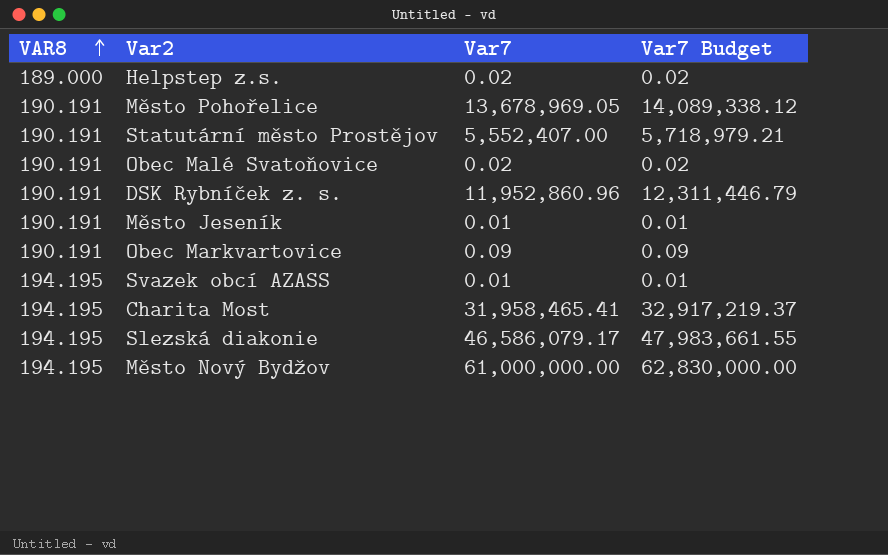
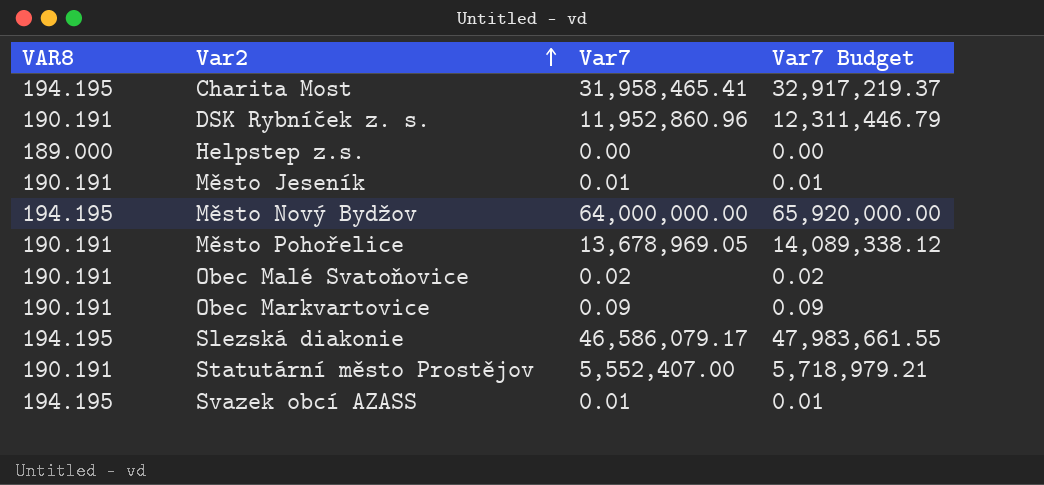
row order: VAR8 ascending -> Var2 ascending
Helpstep z.s. | Var7: 0.02 -> 0.00
Helpstep z.s. | Var7 Budget: 0.02 -> 0.00
Město Nový Bydžov | Var7: 61,000,000.00 -> 64,000,000.00
Město Nový Bydžov | Var7 Budget: 62,830,000.00 -> 65,920,000.00

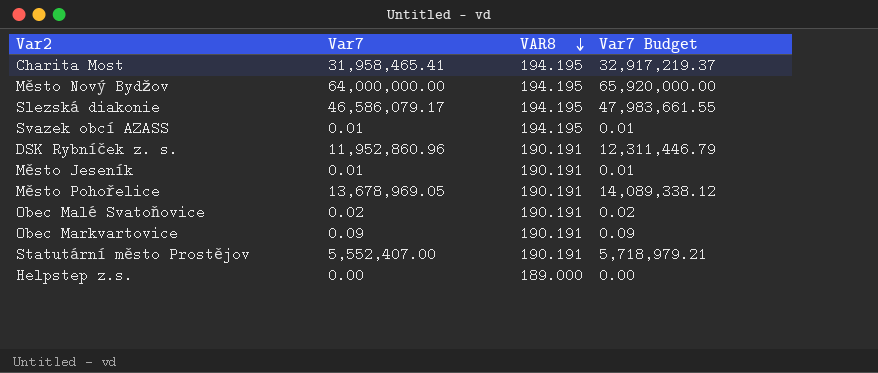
row order: Var2 ascending -> VAR8 descending
column VAR8 | position: 1 -> 3

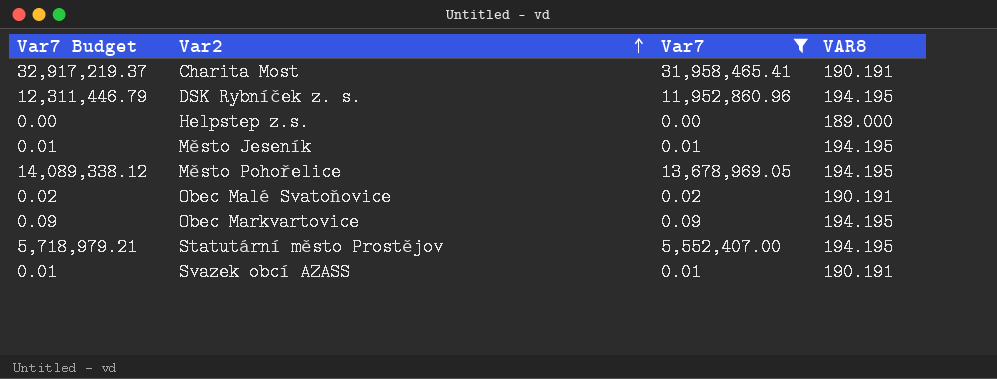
filter: none -> Var7 <= 31,958,465.41
row order: VAR8 descending -> Var2 ascending
column Var7 Budget | position: 4 -> 1
Charita Most | VAR8: 194.195 -> 190.191
DSK Rybníček z. s. | VAR8: 190.191 -> 194.195
Město Jeseník | VAR8: 190.191 -> 194.195
Město Pohořelice | VAR8: 190.191 -> 194.195
Obec Markvartovice | VAR8: 190.191 -> 194.195
Statutární město Prostějov | VAR8: 190.191 -> 194.195
Svazek obcí AZASS | VAR8: 194.195 -> 190.191

